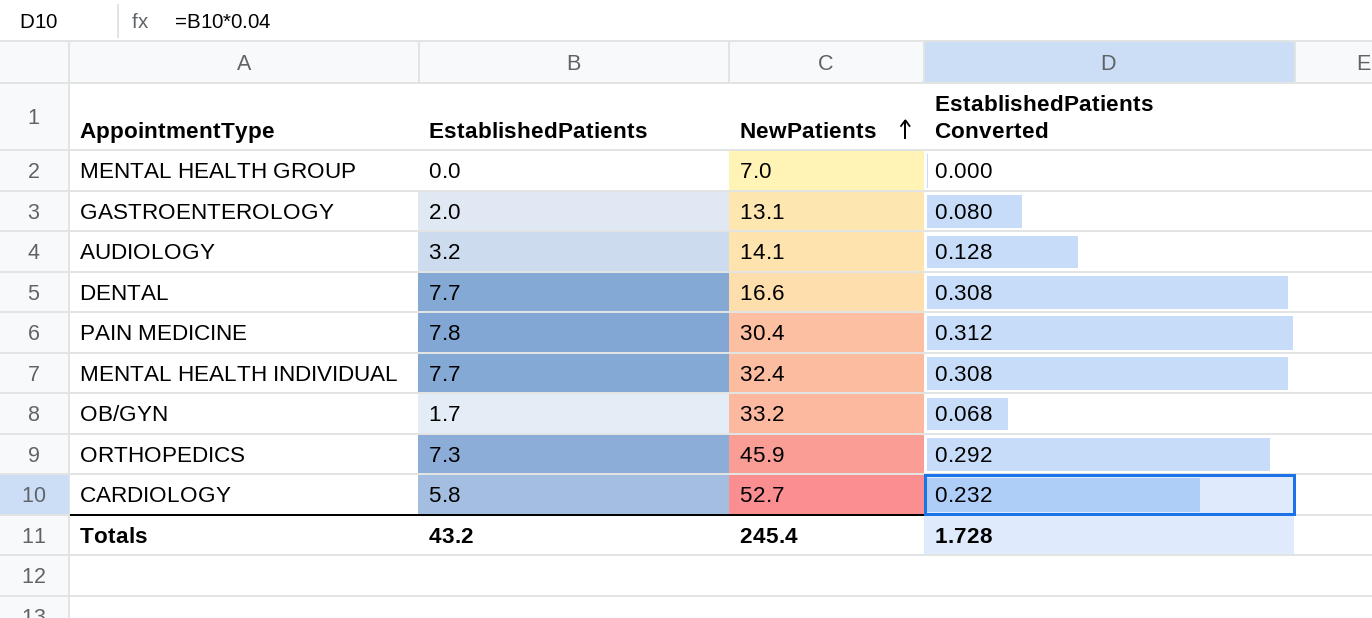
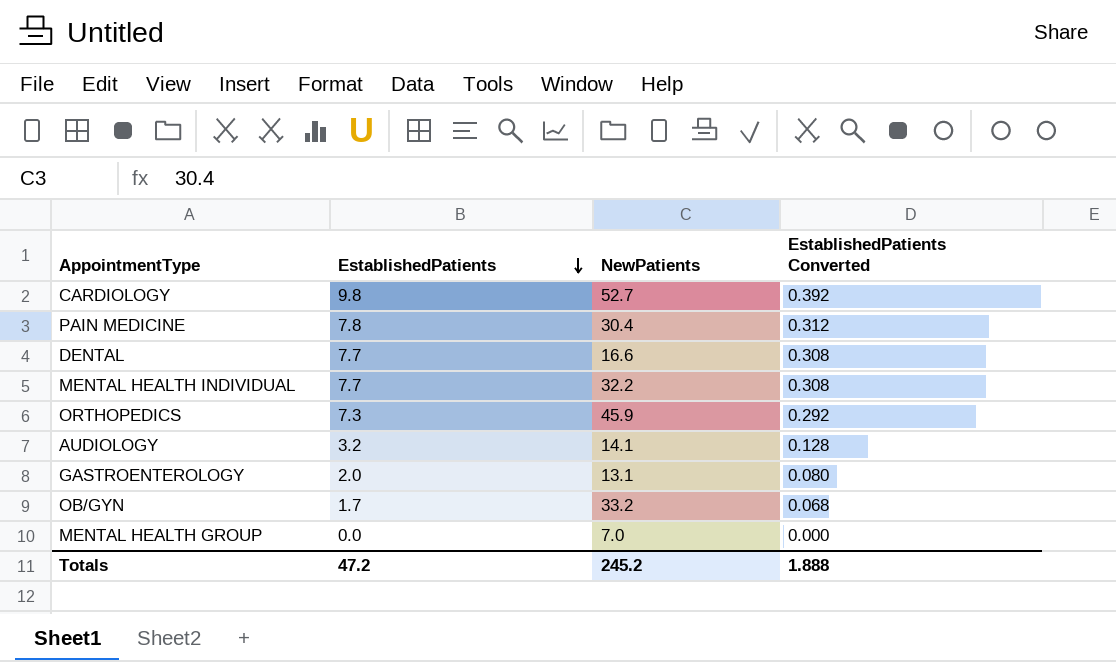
row order: NewPatients ascending -> EstablishedPatients descending
CARDIOLOGY | EstablishedPatients: 5.8 -> 9.8
CARDIOLOGY | EstablishedPatients Converted: 0.232 -> 0.392
MENTAL HEALTH INDIVIDUAL | NewPatients: 32.4 -> 32.2
Totals | EstablishedPatients: 43.2 -> 47.2
Totals | NewPatients: 245.4 -> 245.2
Totals | EstablishedPatients Converted: 1.728 -> 1.888

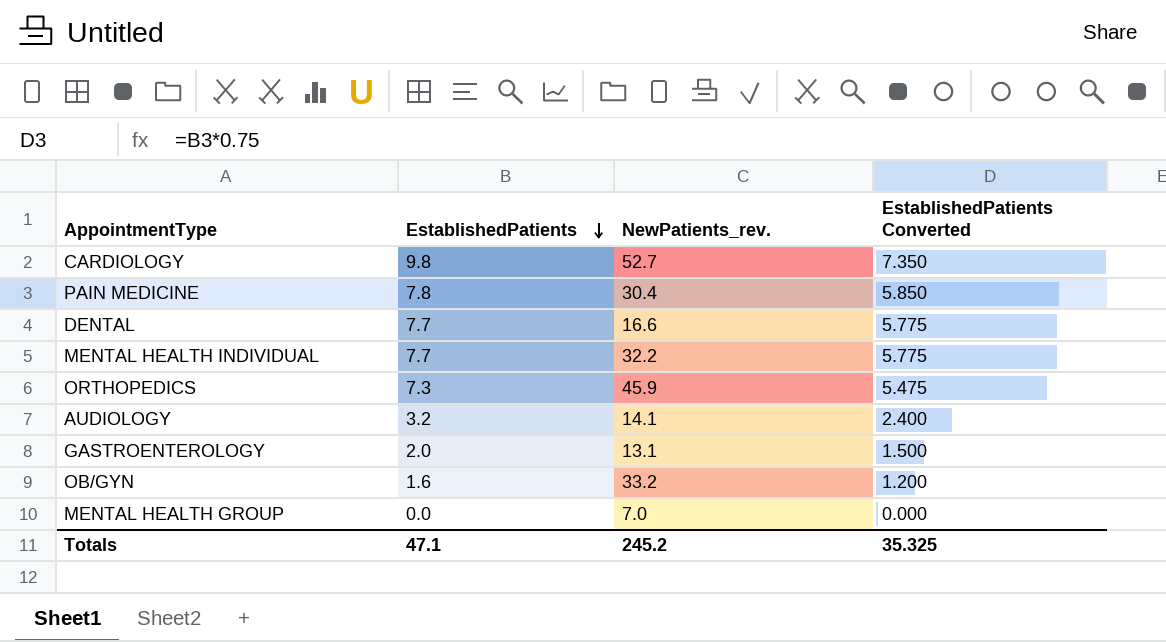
column name: NewPatients -> NewPatients_rev.
column EstablishedPatients Converted | formula: [EstablishedPatients] * 0.04 -> [EstablishedPatients] * 0.75
OB/GYN | EstablishedPatients: 1.7 -> 1.6
Totals | EstablishedPatients: 47.2 -> 47.1
Totals | EstablishedPatients Converted: 1.888 -> 35.325

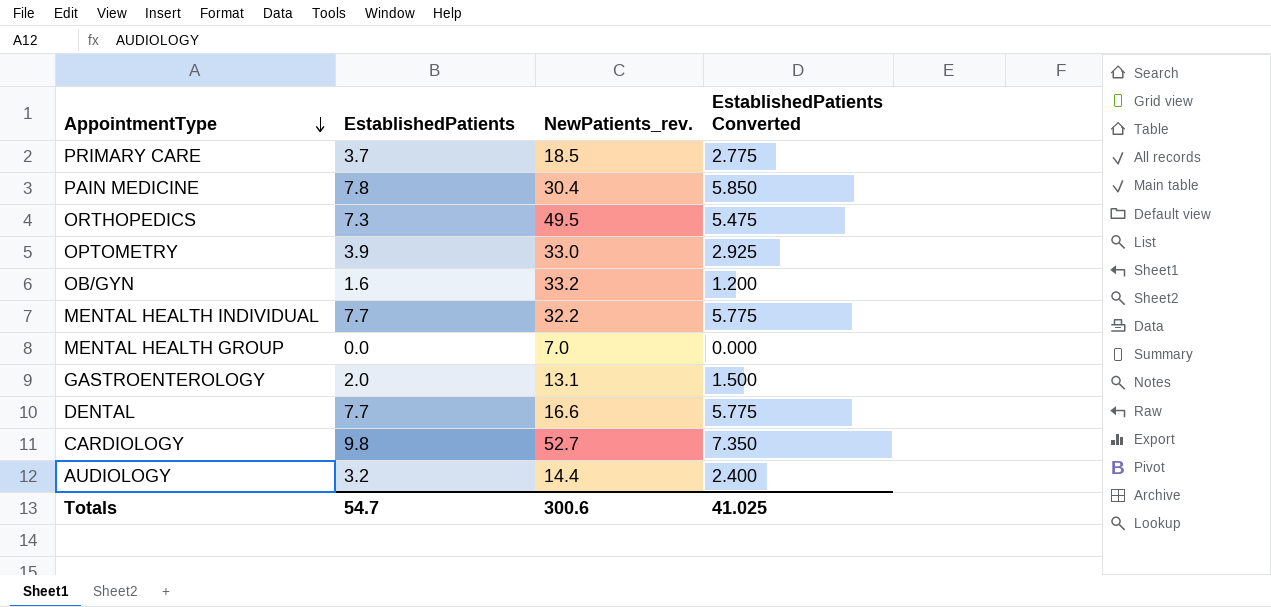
row order: EstablishedPatients descending -> AppointmentType descending
row PRIMARY CARE: none -> 3.7 | 18.5 | 2.775
ORTHOPEDICS | NewPatients_rev.: 45.9 -> 49.5
row OPTOMETRY: none -> 3.9 | 33.0 | 2.925
AUDIOLOGY | NewPatients_rev.: 14.1 -> 14.4
Totals | EstablishedPatients: 47.1 -> 54.7
Totals | NewPatients_rev.: 245.2 -> 300.6
Totals | EstablishedPatients Converted: 35.325 -> 41.025

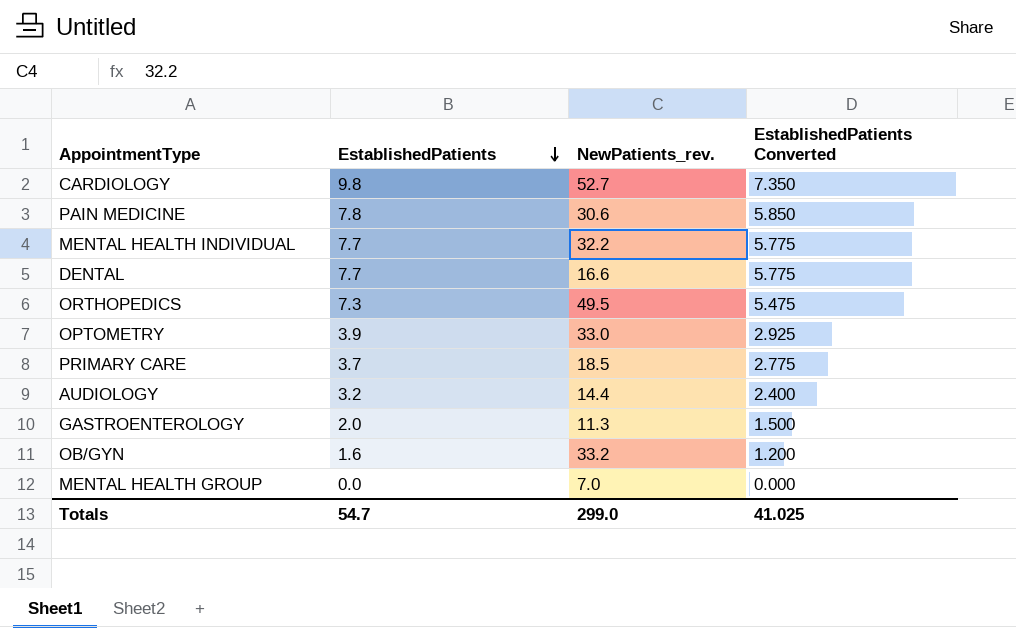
row order: AppointmentType descending -> EstablishedPatients descending
PAIN MEDICINE | NewPatients_rev.: 30.4 -> 30.6
GASTROENTEROLOGY | NewPatients_rev.: 13.1 -> 11.3
Totals | NewPatients_rev.: 300.6 -> 299.0

